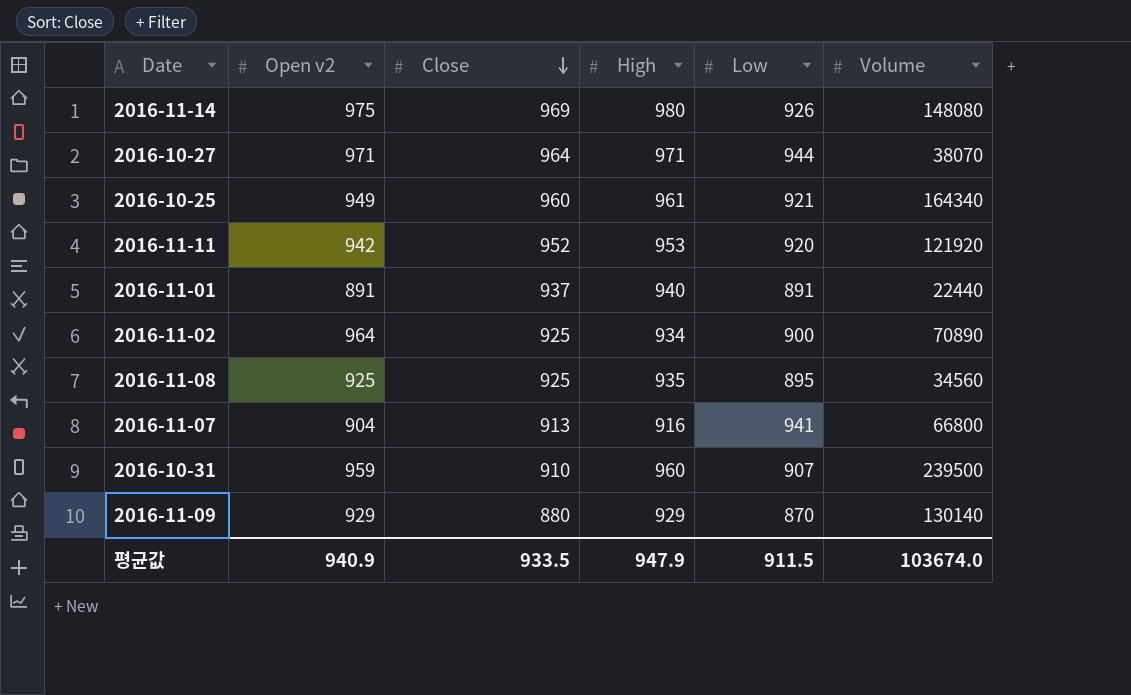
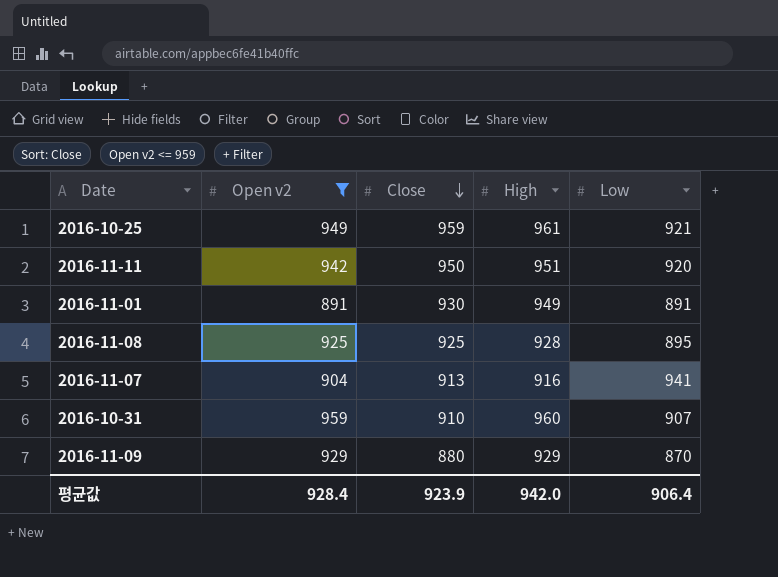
filter: none -> Open v2 <= 959
column Volume | position: 6 -> none
2016-10-25 | Close: 960 -> 959
2016-11-11 | Close: 952 -> 950
2016-11-11 | High: 953 -> 951
2016-11-01 | Close: 937 -> 930
2016-11-01 | High: 940 -> 949
2016-11-08 | High: 935 -> 928
평균값 | Open v2: 940.9 -> 928.4
평균값 | Close: 933.5 -> 923.9
평균값 | High: 947.9 -> 942.0
평균값 | Low: 911.5 -> 906.4

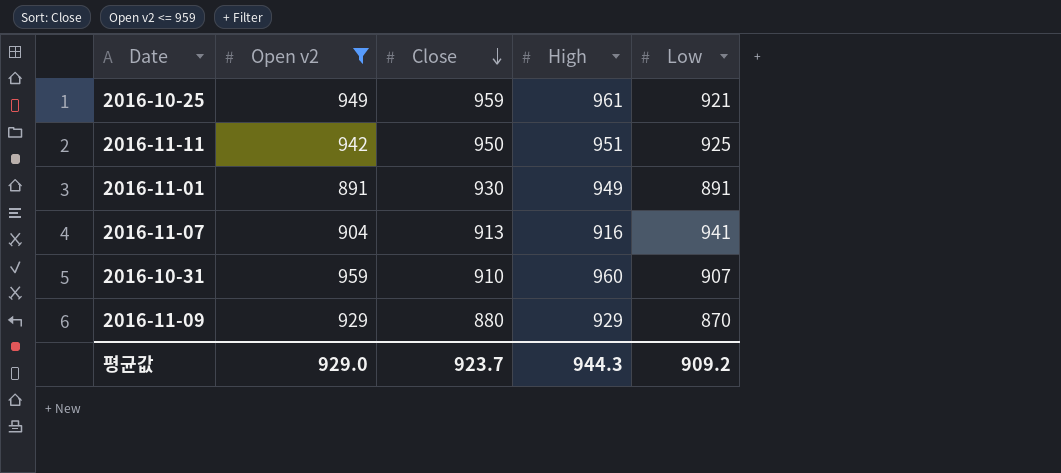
row 2016-11-08: 925 | 925 | 928 | 895 -> none
2016-11-11 | Low: 920 -> 925
평균값 | Open v2: 928.4 -> 929.0
평균값 | Close: 923.9 -> 923.7
평균값 | High: 942.0 -> 944.3
평균값 | Low: 906.4 -> 909.2

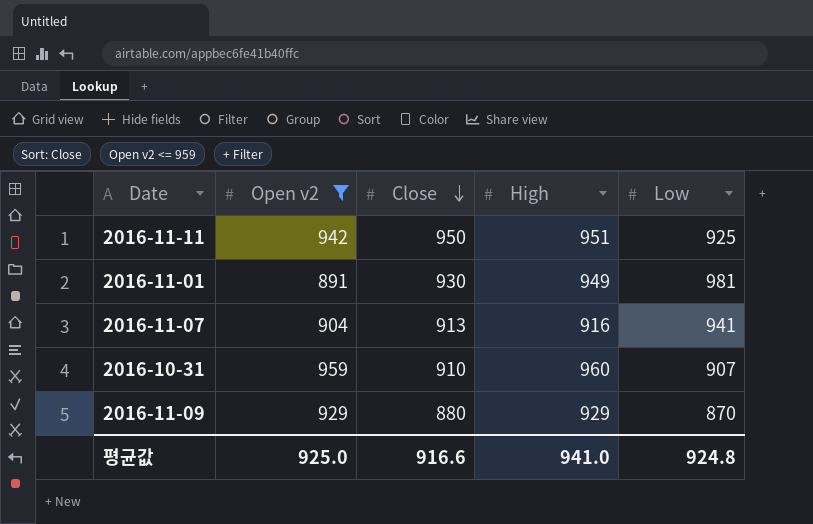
row 2016-10-25: 949 | 959 | 961 | 921 -> none
2016-11-01 | Low: 891 -> 981
평균값 | Open v2: 929.0 -> 925.0
평균값 | Close: 923.7 -> 916.6
평균값 | High: 944.3 -> 941.0
평균값 | Low: 909.2 -> 924.8

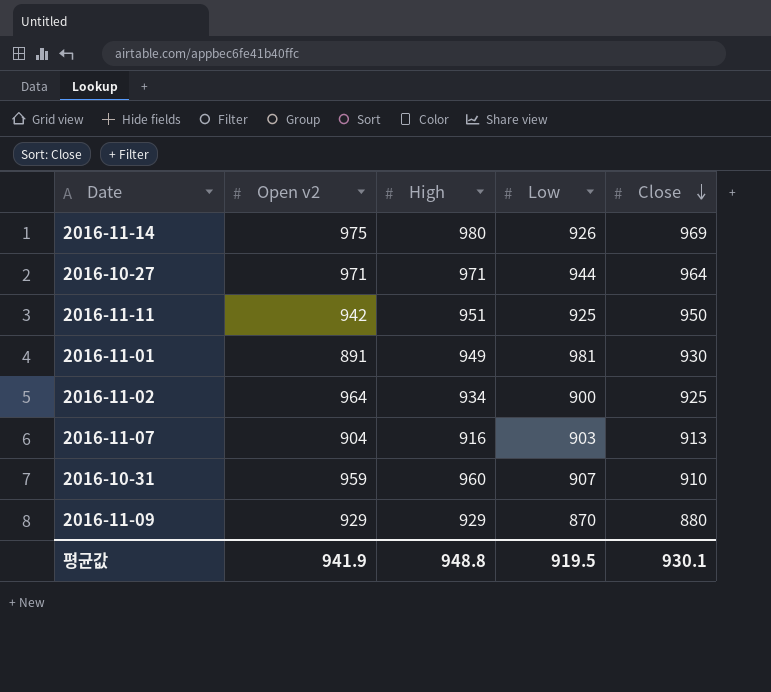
filter: Open v2 <= 959 -> none
column Close | position: 3 -> 5
2016-11-07 | Low: 941 -> 903
평균값 | Open v2: 925.0 -> 941.9
평균값 | High: 941.0 -> 948.8
평균값 | Low: 924.8 -> 919.5
평균값 | Close: 916.6 -> 930.1

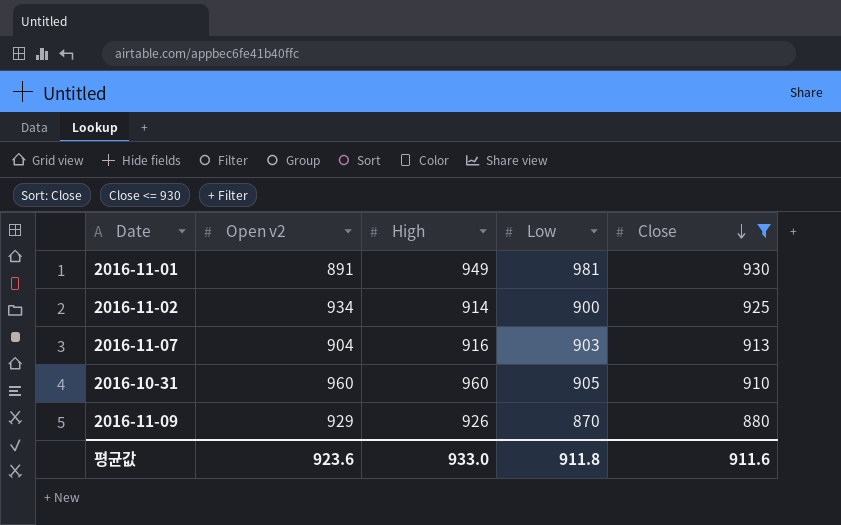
filter: none -> Close <= 930
2016-11-02 | Open v2: 964 -> 934
2016-11-02 | High: 934 -> 914
2016-10-31 | Open v2: 959 -> 960
2016-10-31 | Low: 907 -> 905
2016-11-09 | High: 929 -> 926
평균값 | Open v2: 941.9 -> 923.6
평균값 | High: 948.8 -> 933.0
평균값 | Low: 919.5 -> 911.8
평균값 | Close: 930.1 -> 911.6

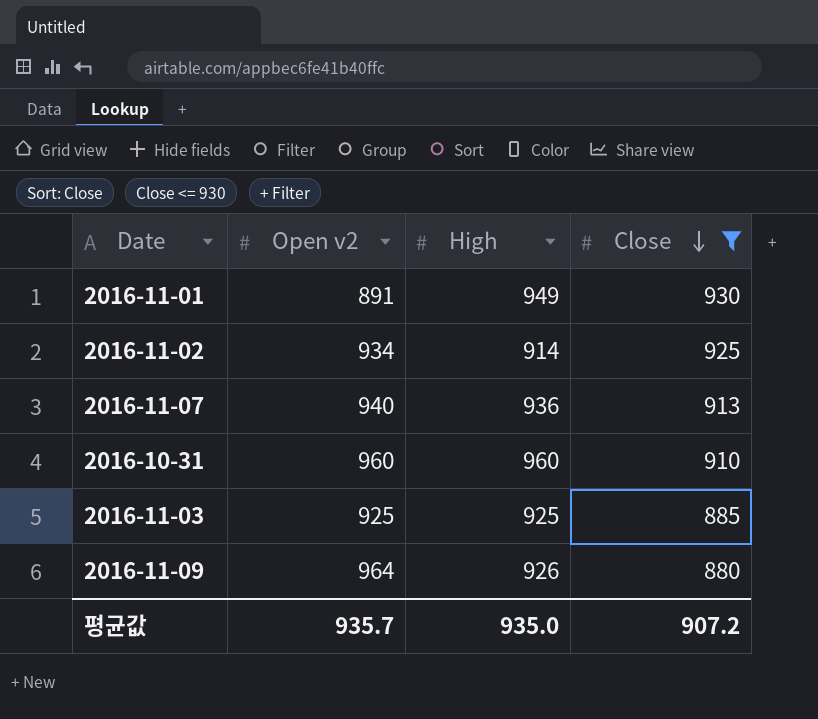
column Low | position: 4 -> none
2016-11-07 | Open v2: 904 -> 940
2016-11-07 | High: 916 -> 936
row 2016-11-03: none -> 925 | 925 | 885
2016-11-09 | Open v2: 929 -> 964
평균값 | Open v2: 923.6 -> 935.7
평균값 | High: 933.0 -> 935.0
평균값 | Close: 911.6 -> 907.2

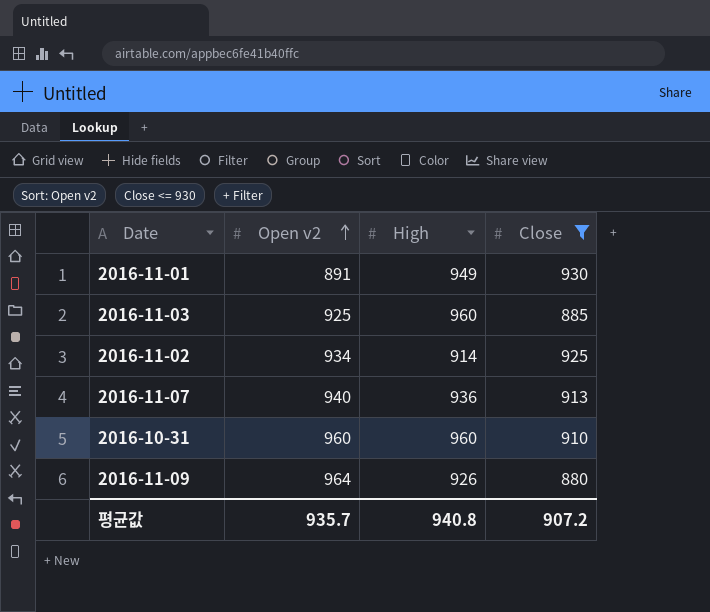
row order: Close descending -> Open v2 ascending
2016-11-03 | High: 925 -> 960
평균값 | High: 935.0 -> 940.8

